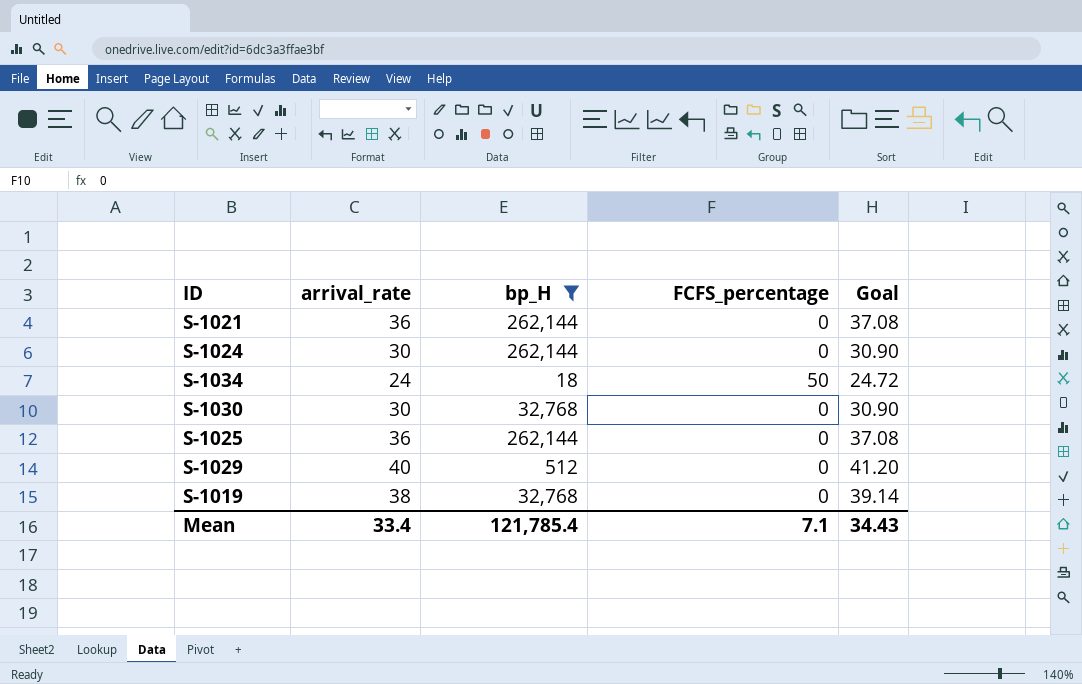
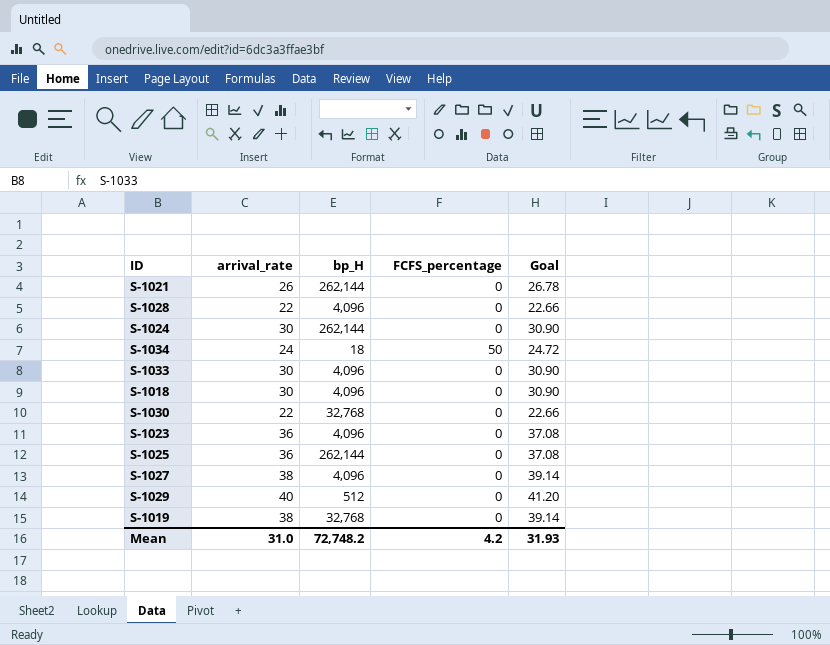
filter: bp_H != 4,096 -> none
S-1021 | arrival_rate: 36 -> 26
S-1021 | Goal: 37.08 -> 26.78
S-1030 | arrival_rate: 30 -> 22
S-1030 | Goal: 30.90 -> 22.66
Mean | arrival_rate: 33.4 -> 31.0
Mean | bp_H: 121,785.4 -> 72,748.2
Mean | FCFS_percentage: 7.1 -> 4.2
Mean | Goal: 34.43 -> 31.93

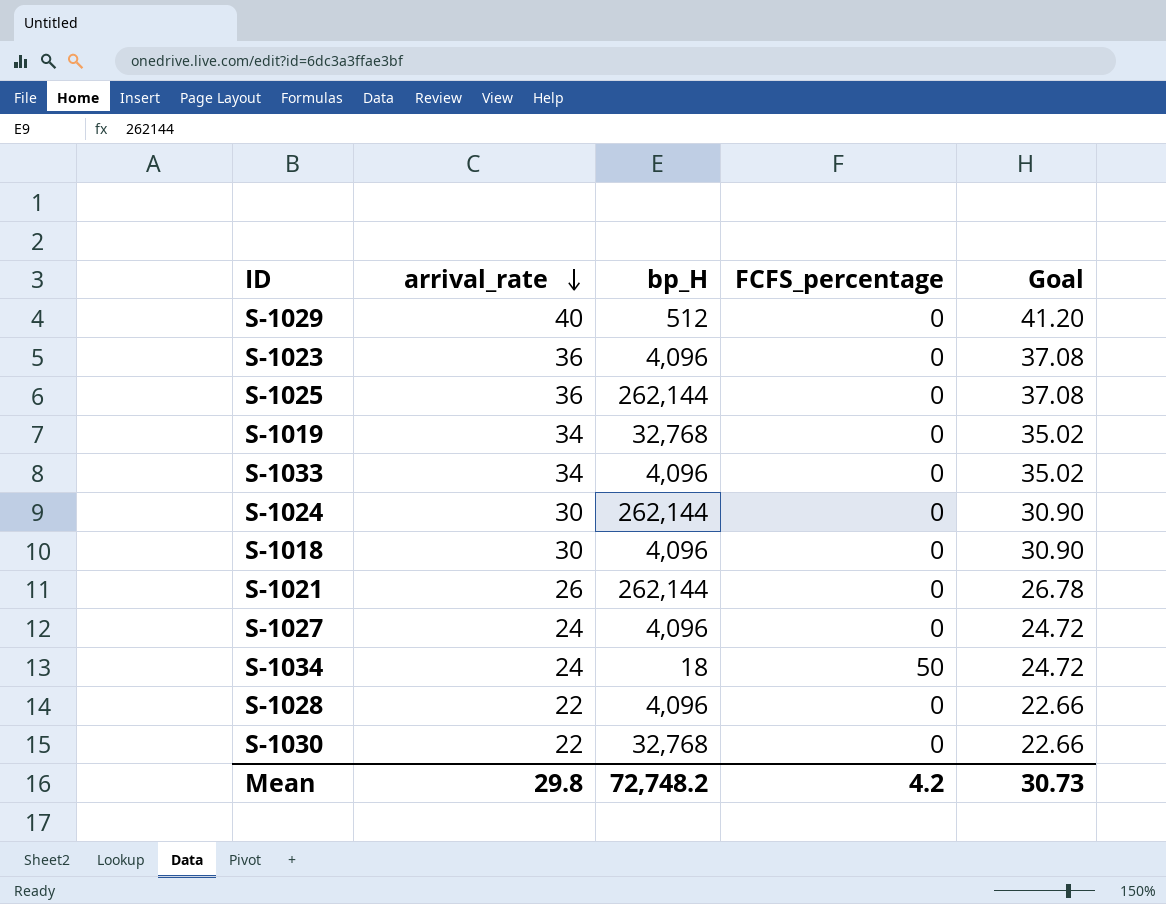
row order: none -> arrival_rate descending
S-1019 | arrival_rate: 38 -> 34
S-1019 | Goal: 39.14 -> 35.02
S-1033 | arrival_rate: 30 -> 34
S-1033 | Goal: 30.90 -> 35.02
S-1027 | arrival_rate: 38 -> 24
S-1027 | Goal: 39.14 -> 24.72
Mean | arrival_rate: 31.0 -> 29.8
Mean | Goal: 31.93 -> 30.73

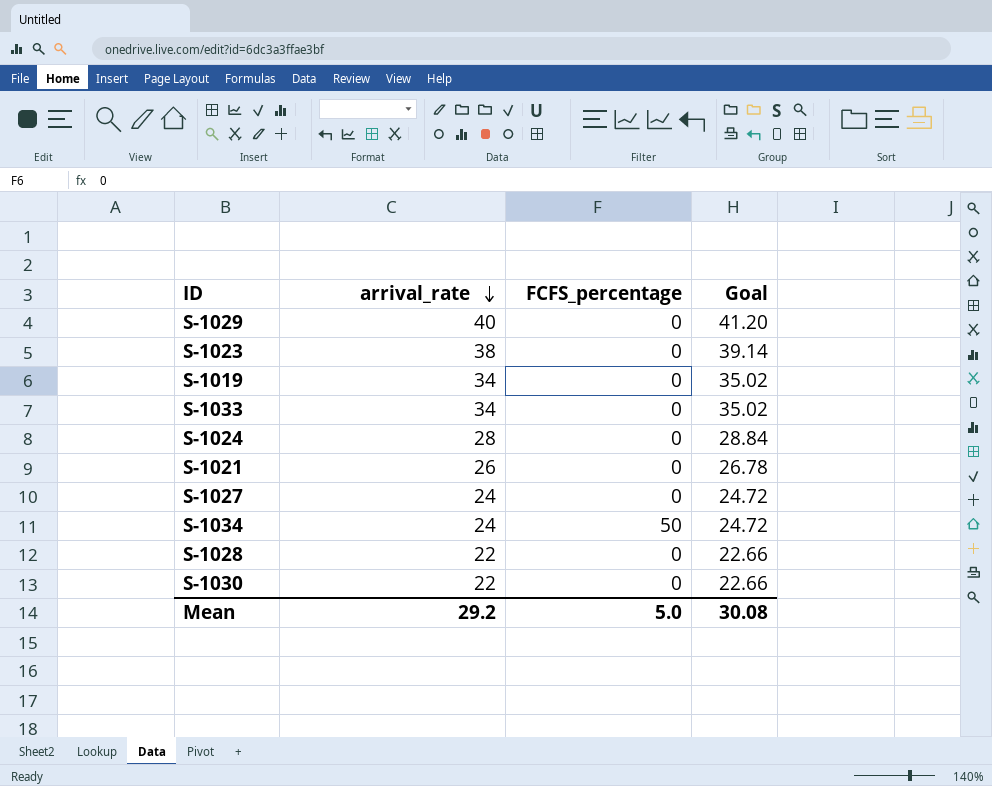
column bp_H | position: 3 -> none
row S-1025: 36 | 262,144 | 0 | 37.08 -> none
row S-1018: 30 | 4,096 | 0 | 30.90 -> none
S-1023 | arrival_rate: 36 -> 38
S-1023 | Goal: 37.08 -> 39.14
S-1024 | arrival_rate: 30 -> 28
S-1024 | Goal: 30.90 -> 28.84
Mean | arrival_rate: 29.8 -> 29.2
Mean | FCFS_percentage: 4.2 -> 5.0
Mean | Goal: 30.73 -> 30.08

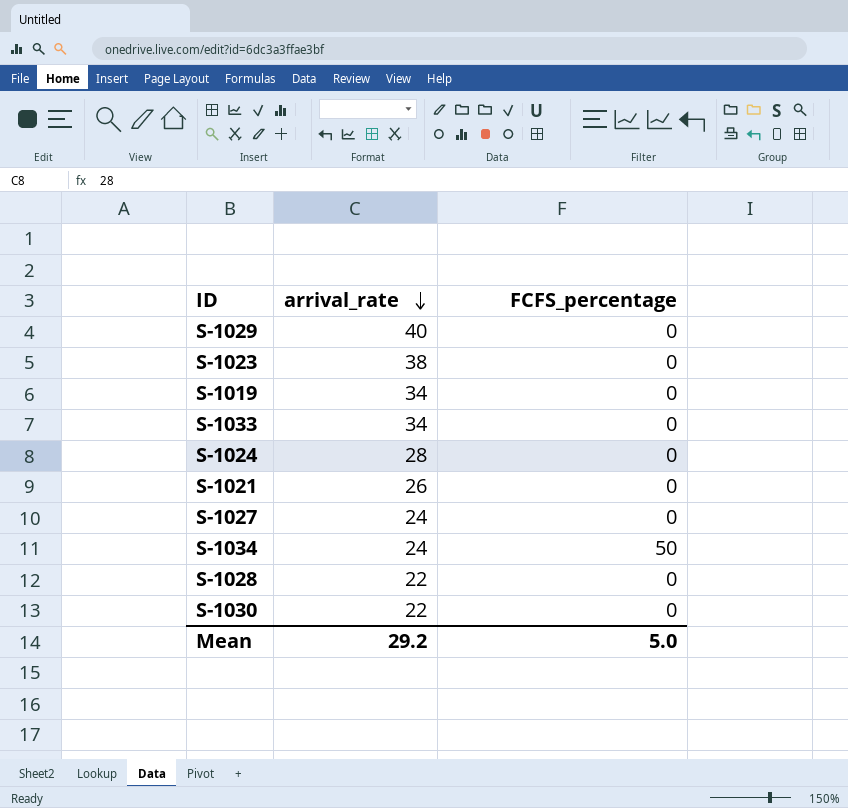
column Goal | formula: [arrival_rate] * 1.03 -> none

